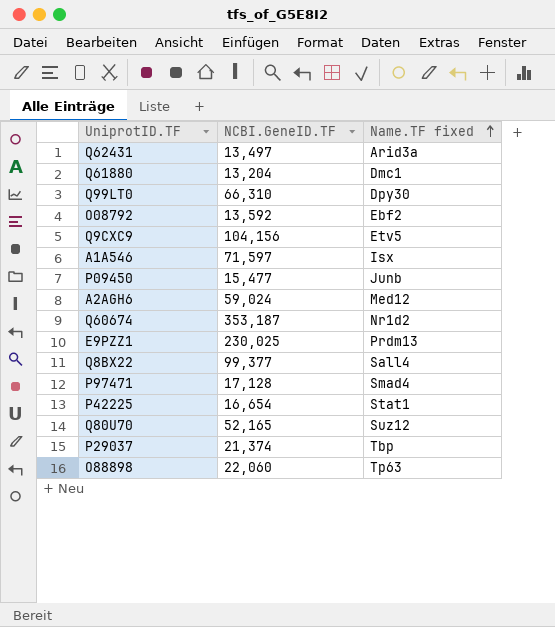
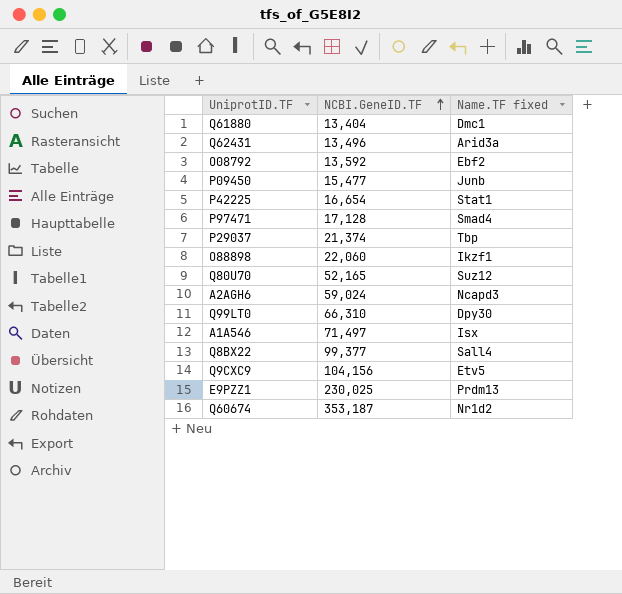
row order: Name.TF fixed ascending -> NCBI.GeneID.TF ascending
Q61880 | NCBI.GeneID.TF: 13,204 -> 13,404
Q62431 | NCBI.GeneID.TF: 13,497 -> 13,496
O88898 | Name.TF fixed: Tp63 -> Ikzf1
A2AGH6 | Name.TF fixed: Med12 -> Ncapd3
A1A546 | NCBI.GeneID.TF: 71,597 -> 71,497

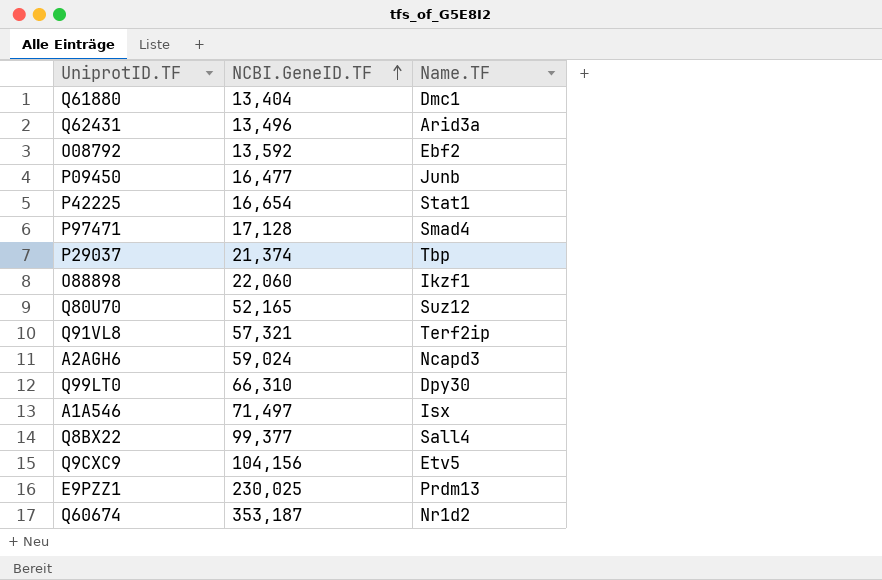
column name: Name.TF fixed -> Name.TF
P09450 | NCBI.GeneID.TF: 15,477 -> 16,477
row Q91VL8: none -> 57,321 | Terf2ip

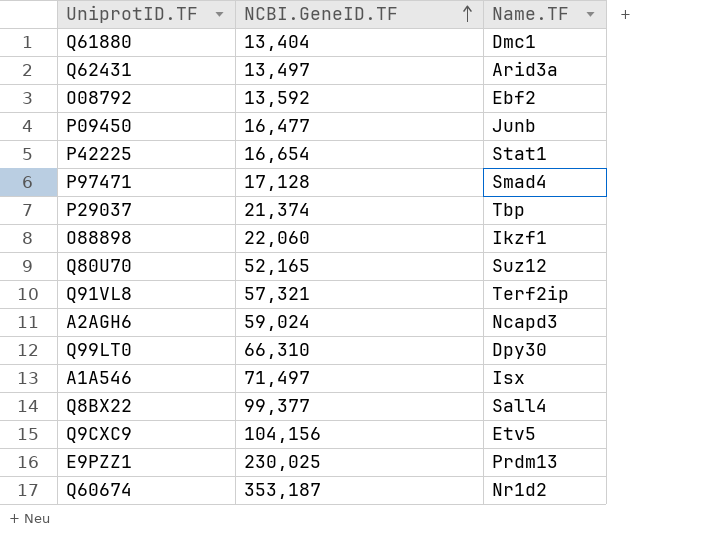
Q62431 | NCBI.GeneID.TF: 13,496 -> 13,497

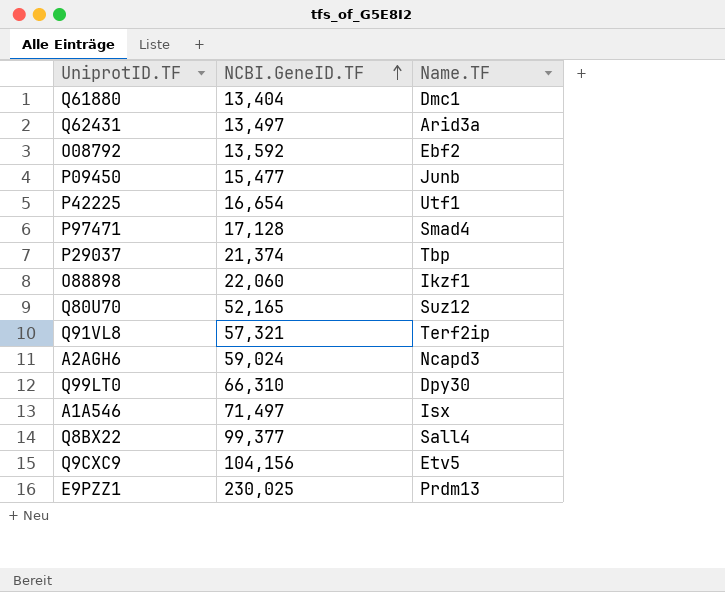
row Q60674: 353,187 | Nr1d2 -> none
P09450 | NCBI.GeneID.TF: 16,477 -> 15,477
P42225 | Name.TF: Stat1 -> Utf1

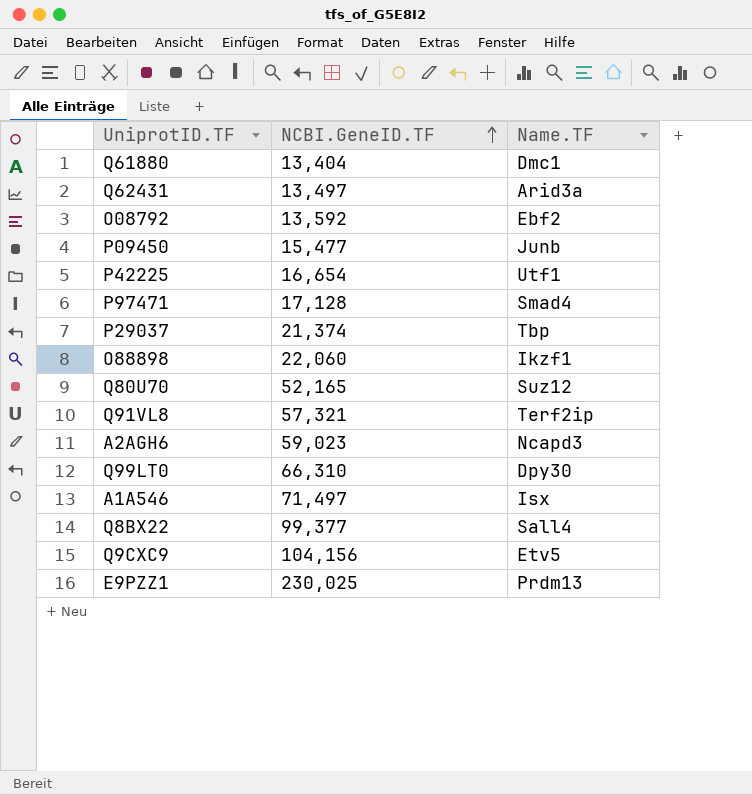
A2AGH6 | NCBI.GeneID.TF: 59,024 -> 59,023

